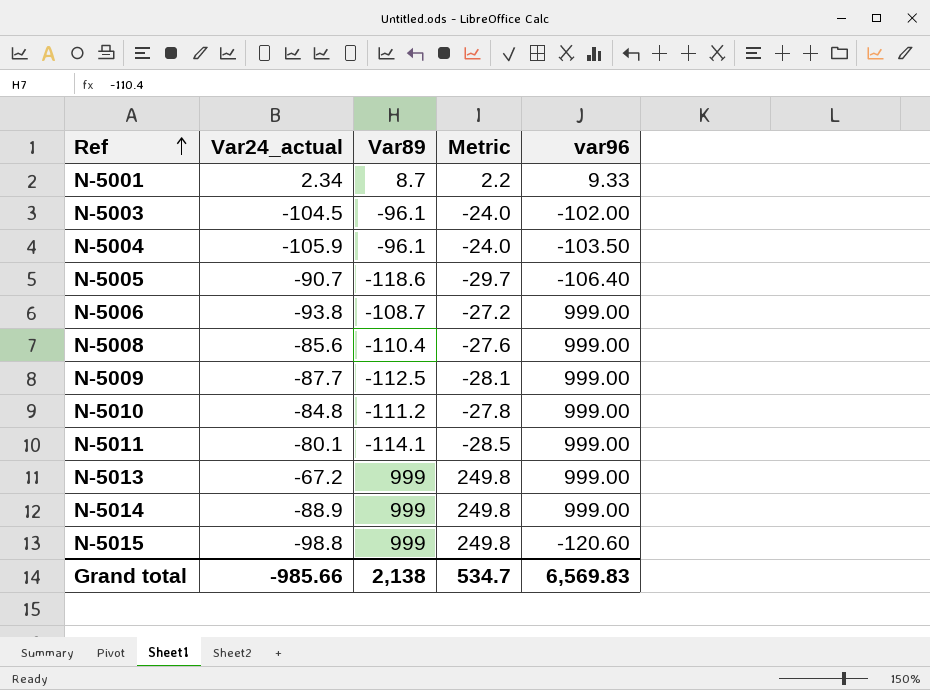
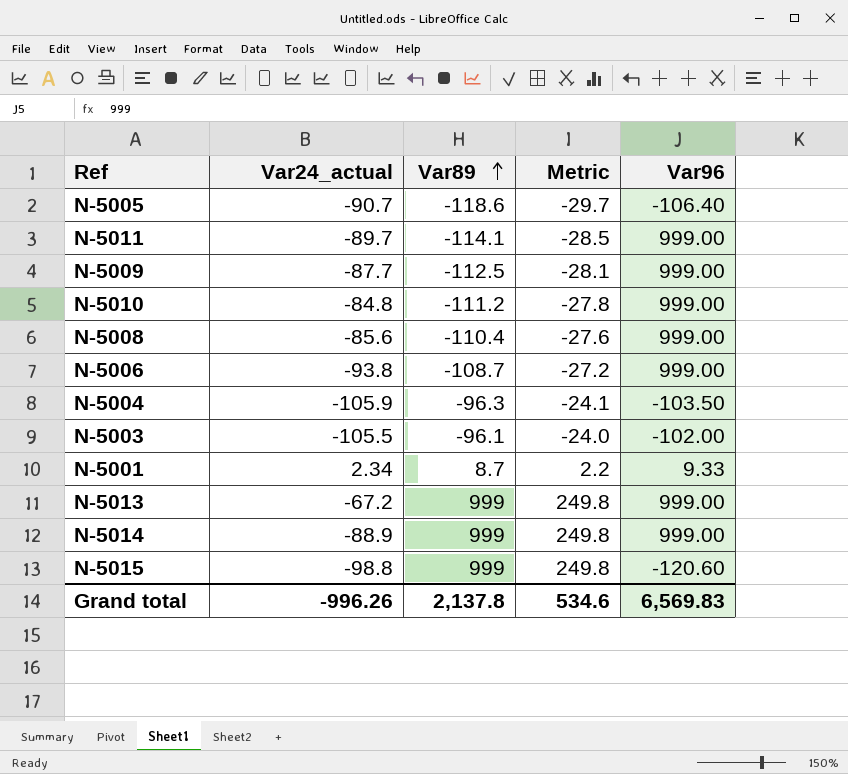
row order: Ref ascending -> Var89 ascending
column name: var96 -> Var96
N-5011 | Var24_actual: -80.1 -> -89.7
N-5004 | Var89: -96.1 -> -96.3
N-5004 | Metric: -24.0 -> -24.1
N-5003 | Var24_actual: -104.5 -> -105.5
Grand total | Var24_actual: -985.66 -> -996.26
Grand total | Var89: 2,138 -> 2,137.8
Grand total | Metric: 534.7 -> 534.6

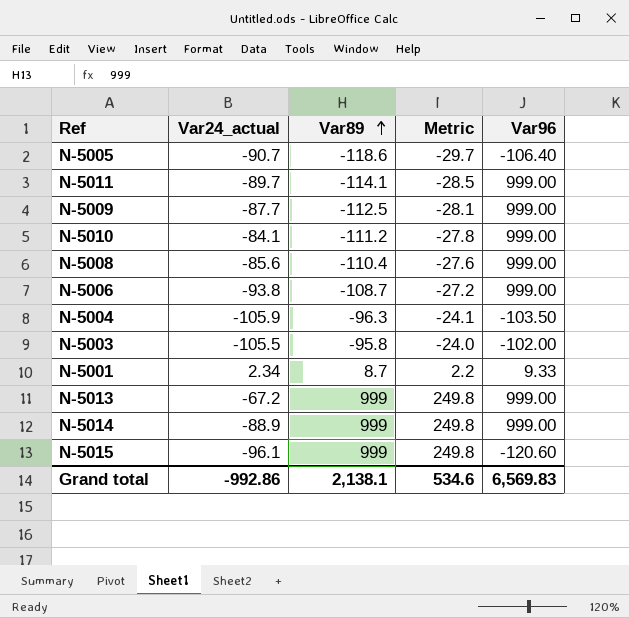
N-5010 | Var24_actual: -84.8 -> -84.1
N-5003 | Var89: -96.1 -> -95.8
N-5015 | Var24_actual: -98.8 -> -96.1
Grand total | Var24_actual: -996.26 -> -992.86
Grand total | Var89: 2,137.8 -> 2,138.1

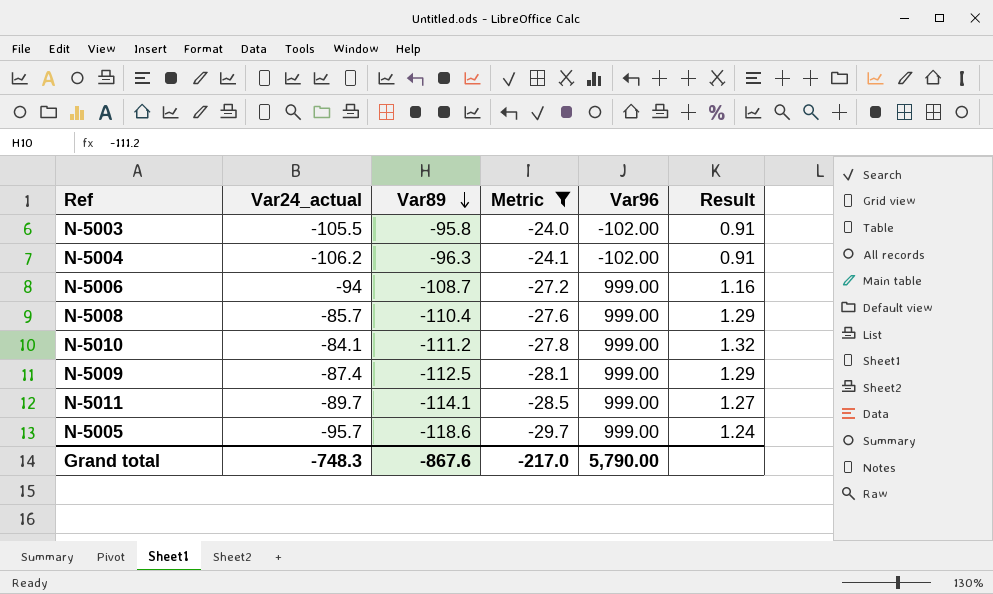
filter: none -> Metric <= -24.0
row order: Var89 ascending -> Var89 descending
column Result | formula: none -> [Var89] / [Var24_actual]
N-5004 | Var24_actual: -105.9 -> -106.2
N-5004 | Var96: -103.50 -> -102.00
N-5006 | Var24_actual: -93.8 -> -94
N-5008 | Var24_actual: -85.6 -> -85.7
N-5009 | Var24_actual: -87.7 -> -87.4
N-5005 | Var24_actual: -90.7 -> -95.7
N-5005 | Var96: -106.40 -> 999.00
Grand total | Var24_actual: -992.86 -> -748.3
Grand total | Var89: 2,138.1 -> -867.6
Grand total | Metric: 534.6 -> -217.0
Grand total | Var96: 6,569.83 -> 5,790.00

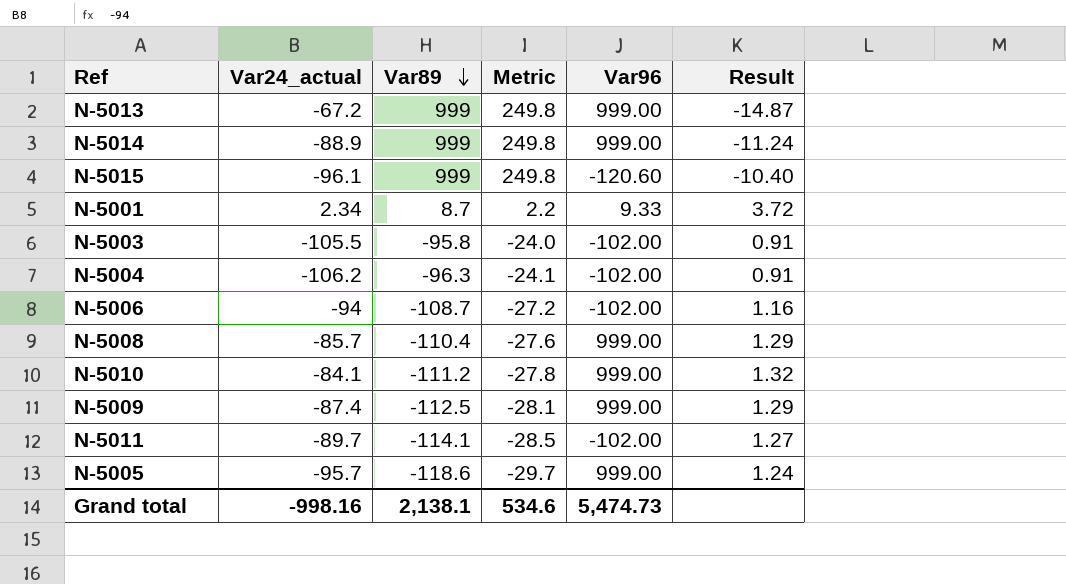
filter: Metric <= -24.0 -> none
N-5006 | Var96: 999.00 -> -102.00
N-5011 | Var96: 999.00 -> -102.00
Grand total | Var24_actual: -748.3 -> -998.16
Grand total | Var89: -867.6 -> 2,138.1
Grand total | Metric: -217.0 -> 534.6
Grand total | Var96: 5,790.00 -> 5,474.73

